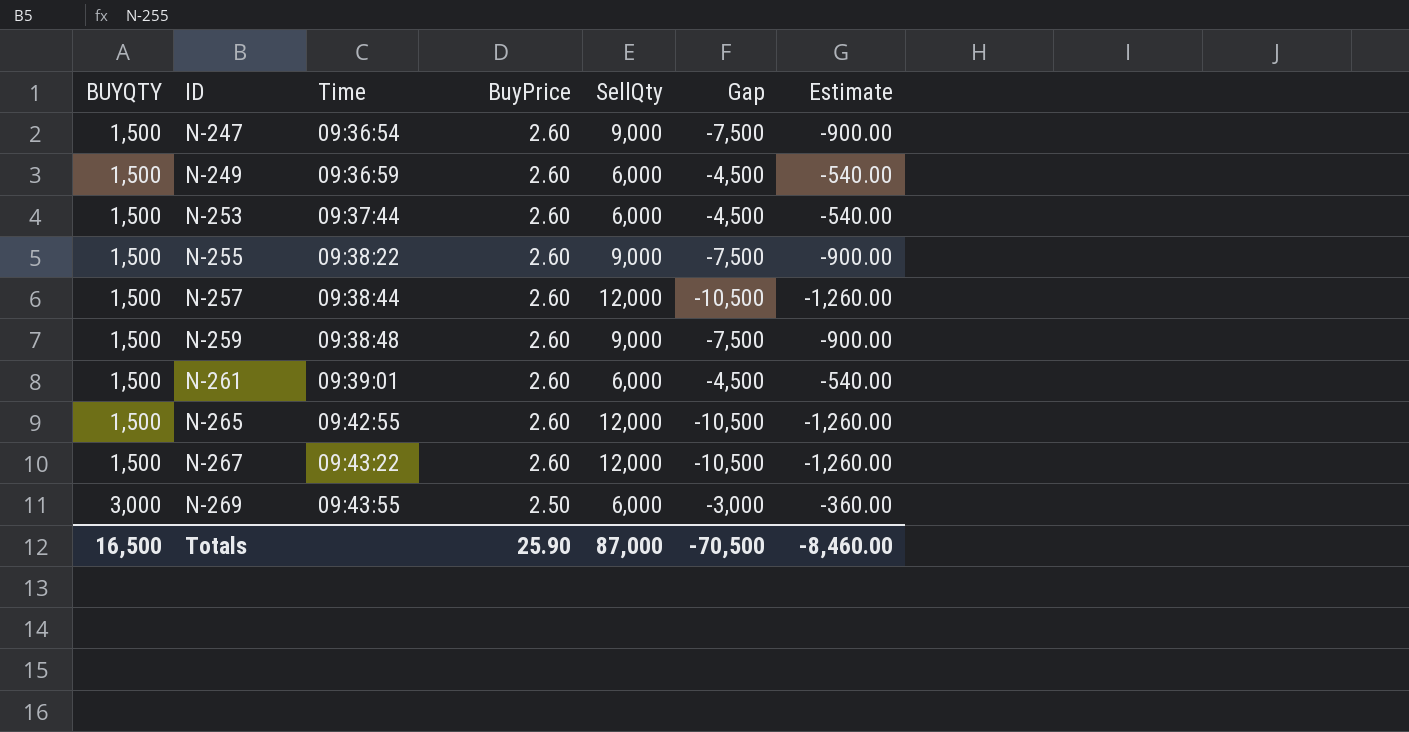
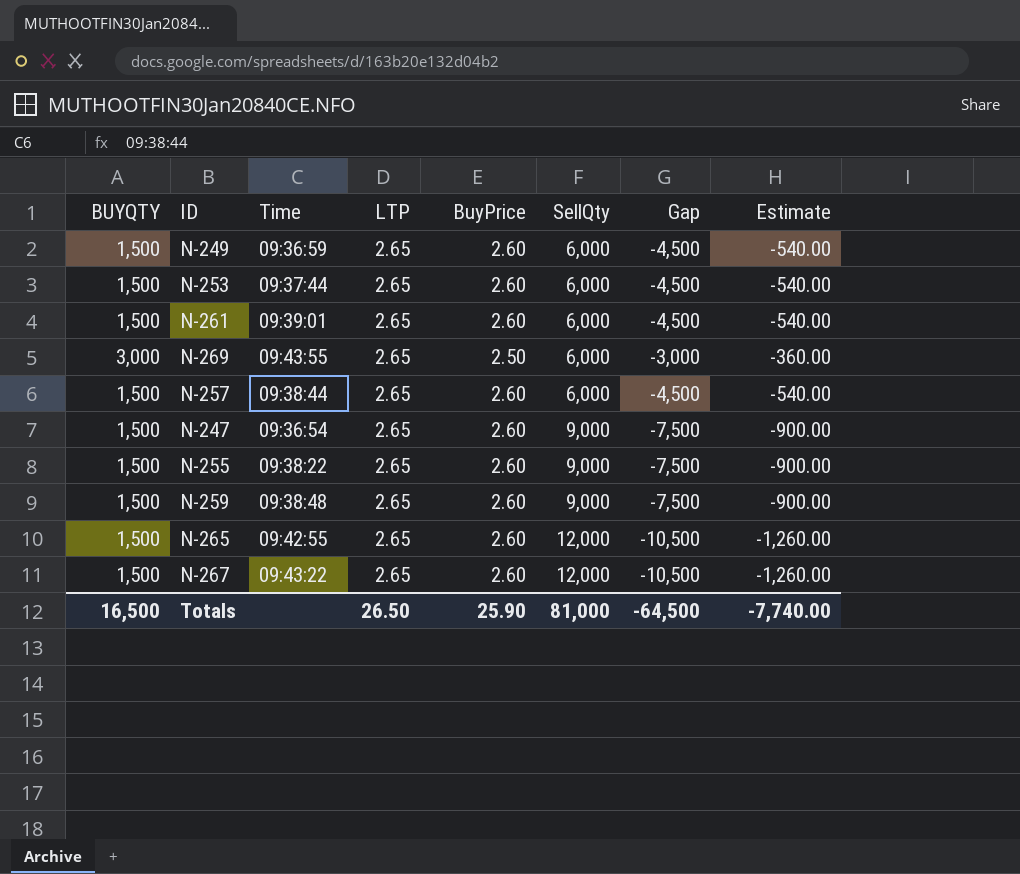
row order: BUYQTY ascending -> SellQty ascending
column LTP | position: none -> 4
N-257 | SellQty: 12,000 -> 6,000
N-257 | Gap: -10,500 -> -4,500
N-257 | Estimate: -1,260.00 -> -540.00
Totals | SellQty: 87,000 -> 81,000
Totals | Gap: -70,500 -> -64,500
Totals | Estimate: -8,460.00 -> -7,740.00

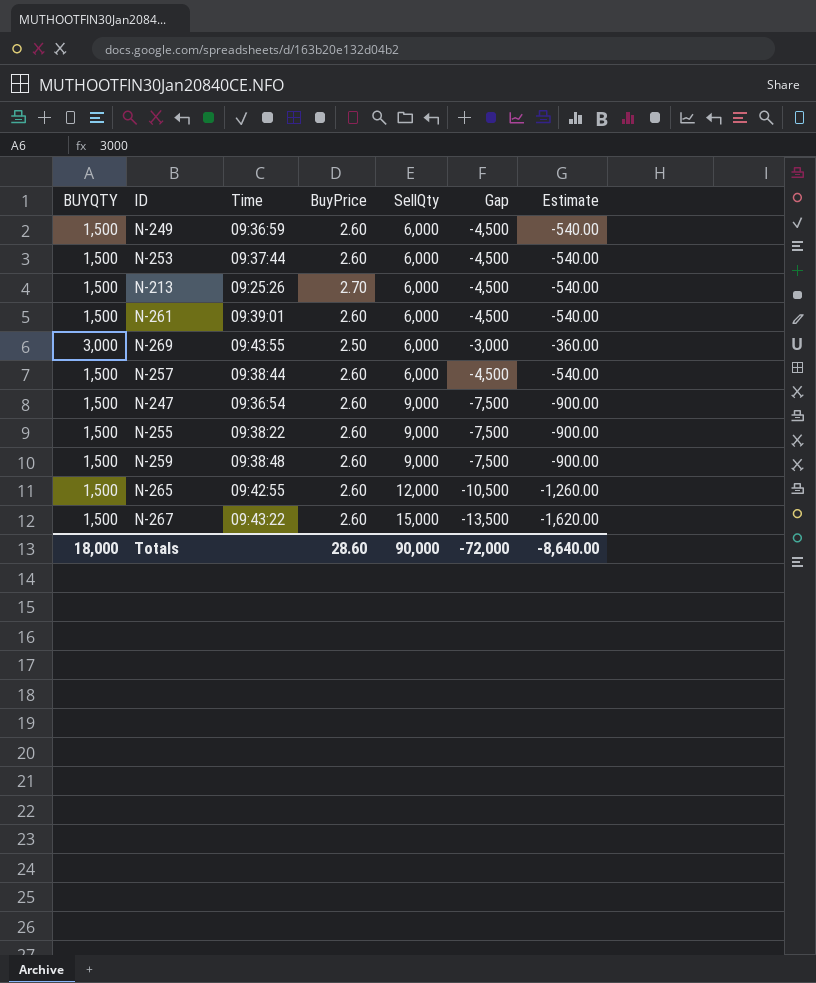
column LTP | position: 4 -> none
row N-213: none -> 1,500 | 09:25:26 | 2.70 | 6,000 | -4,500 | -540.00
N-267 | SellQty: 12,000 -> 15,000
N-267 | Gap: -10,500 -> -13,500
N-267 | Estimate: -1,260.00 -> -1,620.00
Totals | BUYQTY: 16,500 -> 18,000
Totals | BuyPrice: 25.90 -> 28.60
Totals | SellQty: 81,000 -> 90,000
Totals | Gap: -64,500 -> -72,000
Totals | Estimate: -7,740.00 -> -8,640.00

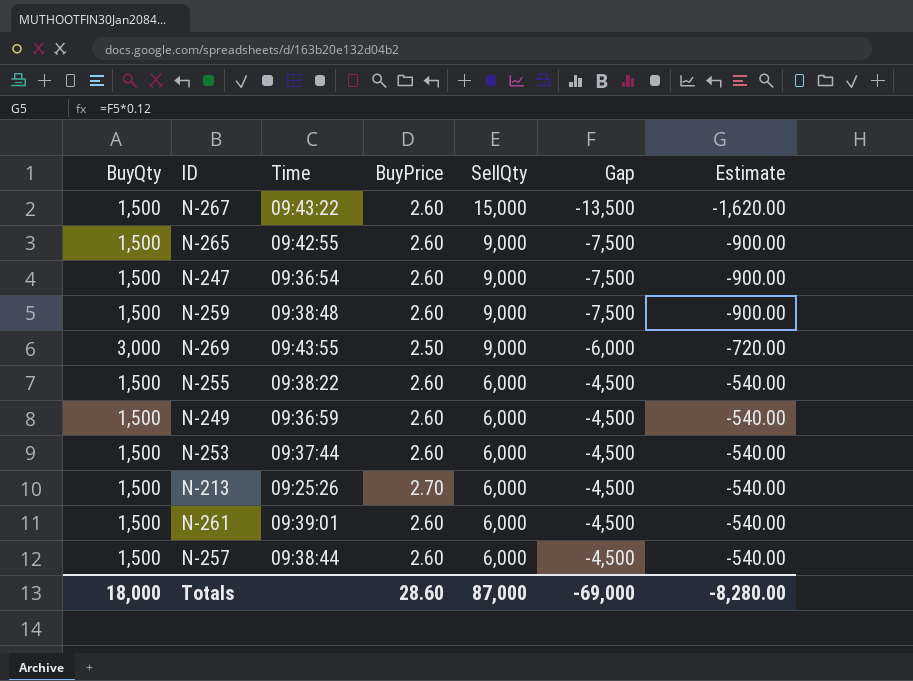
row order: SellQty ascending -> SellQty descending
column name: BUYQTY -> BuyQty
N-265 | SellQty: 12,000 -> 9,000
N-265 | Gap: -10,500 -> -7,500
N-265 | Estimate: -1,260.00 -> -900.00
N-269 | SellQty: 6,000 -> 9,000
N-269 | Gap: -3,000 -> -6,000
N-269 | Estimate: -360.00 -> -720.00
N-255 | SellQty: 9,000 -> 6,000
N-255 | Gap: -7,500 -> -4,500
N-255 | Estimate: -900.00 -> -540.00
Totals | SellQty: 90,000 -> 87,000
Totals | Gap: -72,000 -> -69,000
Totals | Estimate: -8,640.00 -> -8,280.00

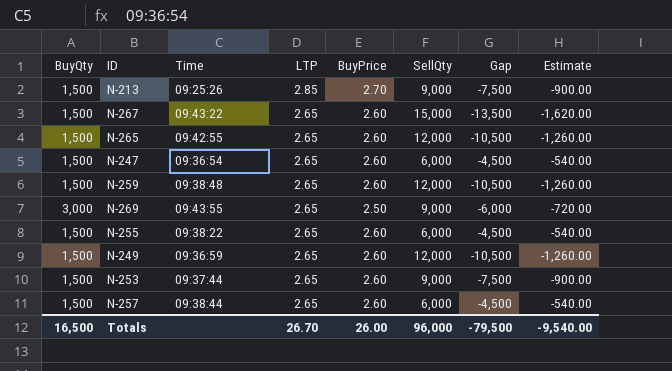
row order: SellQty descending -> LTP descending
column LTP | position: none -> 4
row N-261: 1,500 | 09:39:01 | 2.60 | 6,000 | -4,500 | -540.00 -> none
N-213 | SellQty: 6,000 -> 9,000
N-213 | Gap: -4,500 -> -7,500
N-213 | Estimate: -540.00 -> -900.00
N-265 | SellQty: 9,000 -> 12,000
N-265 | Gap: -7,500 -> -10,500
N-265 | Estimate: -900.00 -> -1,260.00
N-247 | SellQty: 9,000 -> 6,000
N-247 | Gap: -7,500 -> -4,500
N-247 | Estimate: -900.00 -> -540.00
N-259 | SellQty: 9,000 -> 12,000
N-259 | Gap: -7,500 -> -10,500
N-259 | Estimate: -900.00 -> -1,260.00
N-249 | SellQty: 6,000 -> 12,000
N-249 | Gap: -4,500 -> -10,500
N-249 | Estimate: -540.00 -> -1,260.00
N-253 | SellQty: 6,000 -> 9,000
N-253 | Gap: -4,500 -> -7,500
N-253 | Estimate: -540.00 -> -900.00
Totals | BuyQty: 18,000 -> 16,500
Totals | BuyPrice: 28.60 -> 26.00
Totals | SellQty: 87,000 -> 96,000
Totals | Gap: -69,000 -> -79,500
Totals | Estimate: -8,280.00 -> -9,540.00

